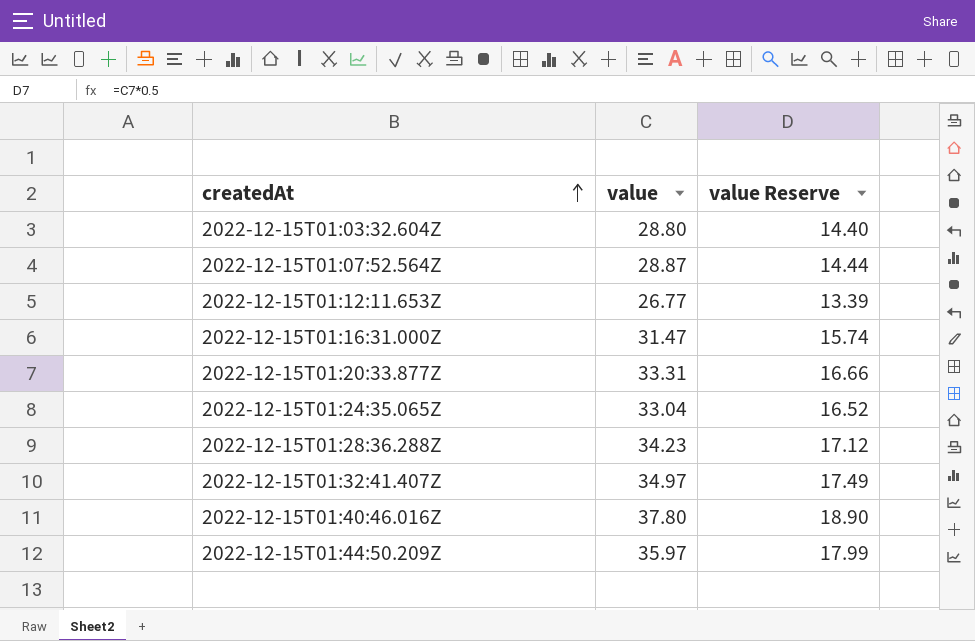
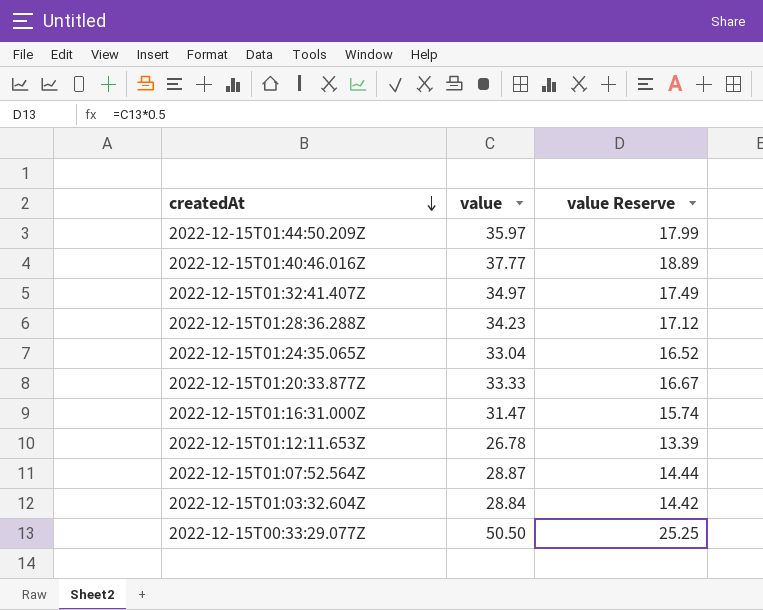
row order: createdAt ascending -> createdAt descending
2022-12-15T01:40:46.016Z | value: 37.80 -> 37.77
2022-12-15T01:40:46.016Z | value Reserve: 18.90 -> 18.89
2022-12-15T01:20:33.877Z | value: 33.31 -> 33.33
2022-12-15T01:20:33.877Z | value Reserve: 16.66 -> 16.67
2022-12-15T01:12:11.653Z | value: 26.77 -> 26.78
2022-12-15T01:03:32.604Z | value: 28.80 -> 28.84
2022-12-15T01:03:32.604Z | value Reserve: 14.40 -> 14.42
row 2022-12-15T00:33:29.077Z: none -> 50.50 | 25.25

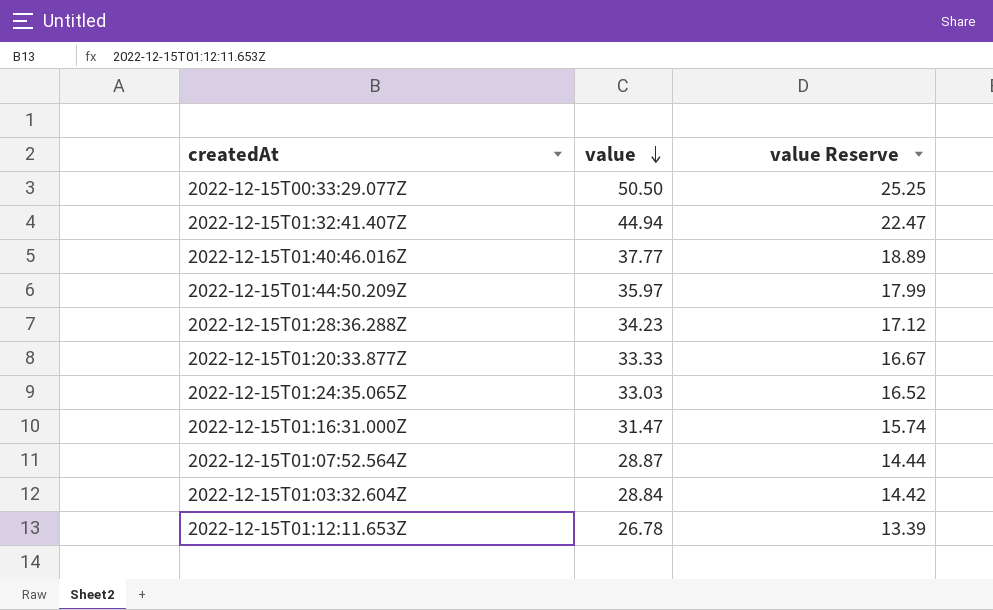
row order: createdAt descending -> value descending
2022-12-15T01:32:41.407Z | value: 34.97 -> 44.94
2022-12-15T01:32:41.407Z | value Reserve: 17.49 -> 22.47
2022-12-15T01:24:35.065Z | value: 33.04 -> 33.03

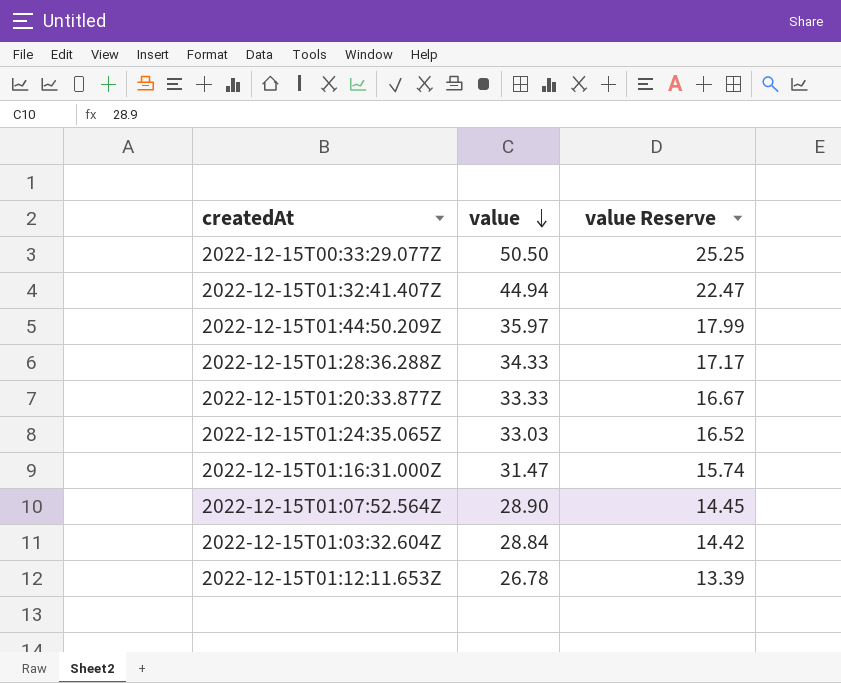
row 2022-12-15T01:40:46.016Z: 37.77 | 18.89 -> none
2022-12-15T01:28:36.288Z | value: 34.23 -> 34.33
2022-12-15T01:28:36.288Z | value Reserve: 17.12 -> 17.17
2022-12-15T01:07:52.564Z | value: 28.87 -> 28.90
2022-12-15T01:07:52.564Z | value Reserve: 14.44 -> 14.45

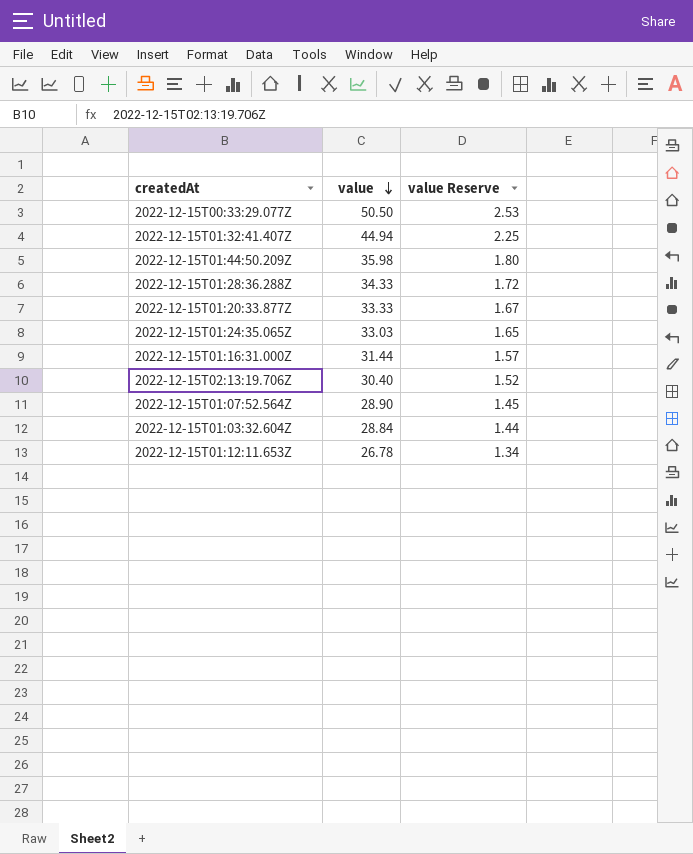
column value Reserve | formula: [value] * 0.5 -> [value] * 0.05
2022-12-15T01:44:50.209Z | value: 35.97 -> 35.98
2022-12-15T01:16:31.000Z | value: 31.47 -> 31.44
row 2022-12-15T02:13:19.706Z: none -> 30.40 | 1.52

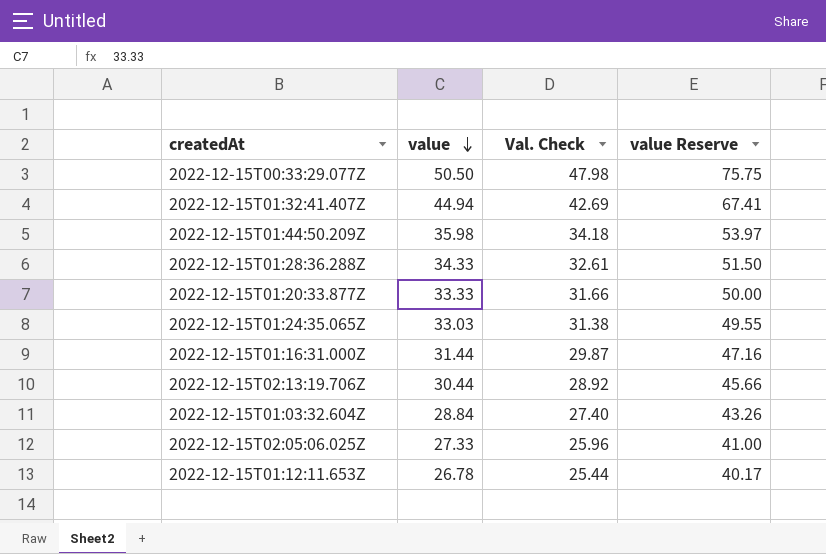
column Val. Check | formula: none -> [value] * 0.95
column value Reserve | formula: [value] * 0.05 -> [value] * 1.5
row 2022-12-15T01:07:52.564Z: 28.90 | 1.45 -> none
2022-12-15T02:13:19.706Z | value: 30.40 -> 30.44
row 2022-12-15T02:05:06.025Z: none -> 27.33 | 25.96 | 41.00

